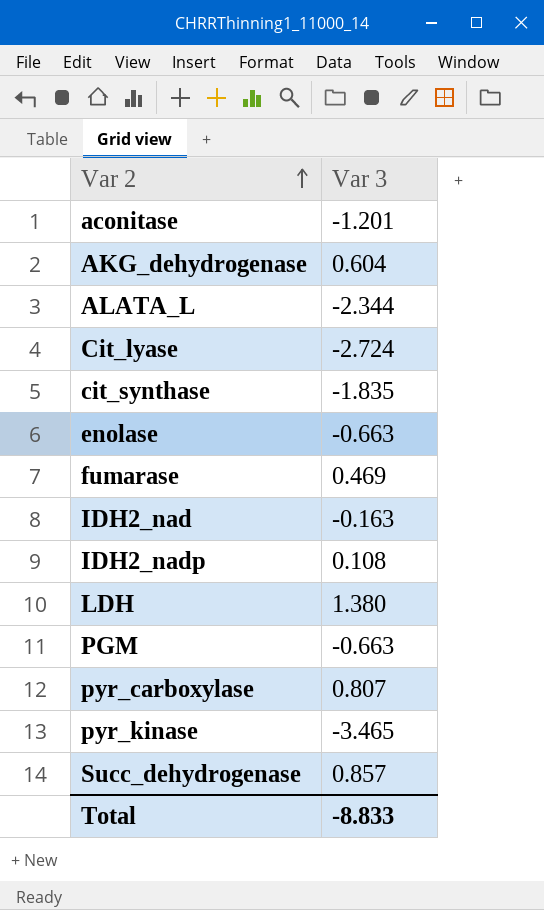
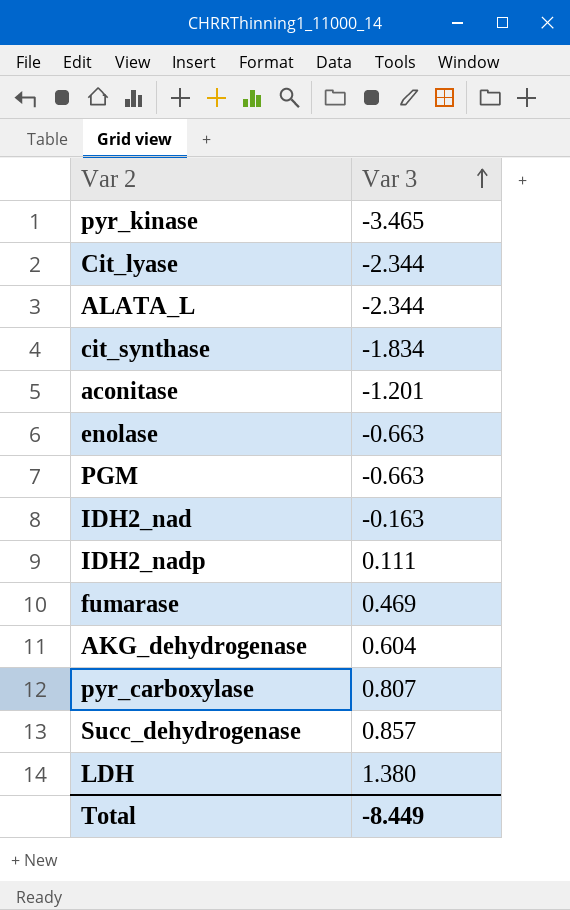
row order: Var 2 ascending -> Var 3 ascending
Cit_lyase | Var 3: -2.724 -> -2.344
cit_synthase | Var 3: -1.835 -> -1.834
IDH2_nadp | Var 3: 0.108 -> 0.111
Total | Var 3: -8.833 -> -8.449

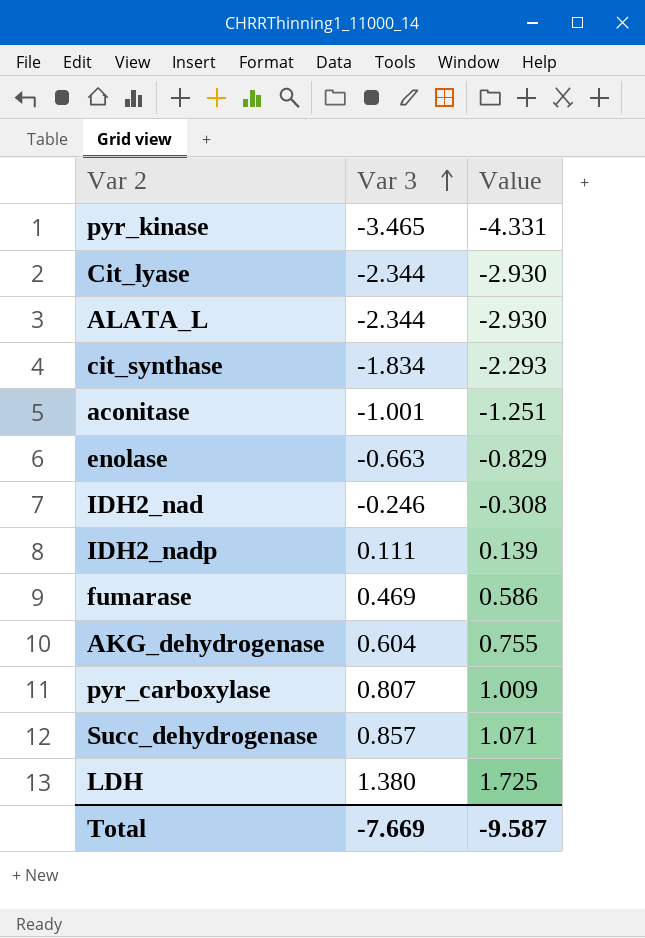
column Value | formula: none -> [Var 3] * 1.25
row PGM: -0.663 -> none
aconitase | Var 3: -1.201 -> -1.001
IDH2_nad | Var 3: -0.163 -> -0.246
Total | Var 3: -8.449 -> -7.669

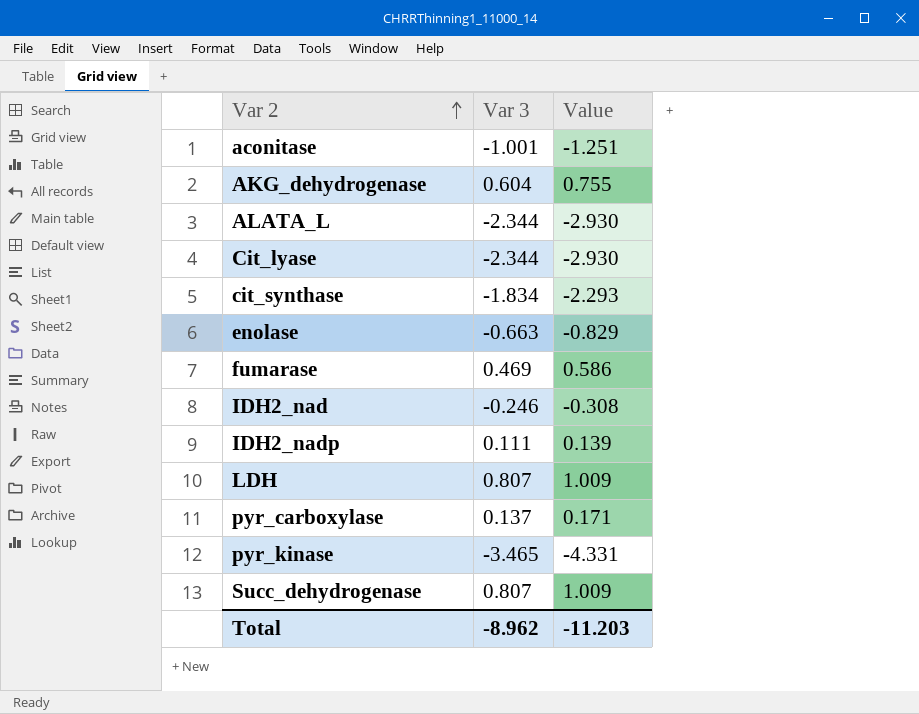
row order: Var 3 ascending -> Var 2 ascending
LDH | Var 3: 1.380 -> 0.807
LDH | Value: 1.725 -> 1.009
pyr_carboxylase | Var 3: 0.807 -> 0.137
pyr_carboxylase | Value: 1.009 -> 0.171
Succ_dehydrogenase | Var 3: 0.857 -> 0.807
Succ_dehydrogenase | Value: 1.071 -> 1.009
Total | Var 3: -7.669 -> -8.962
Total | Value: -9.587 -> -11.203

